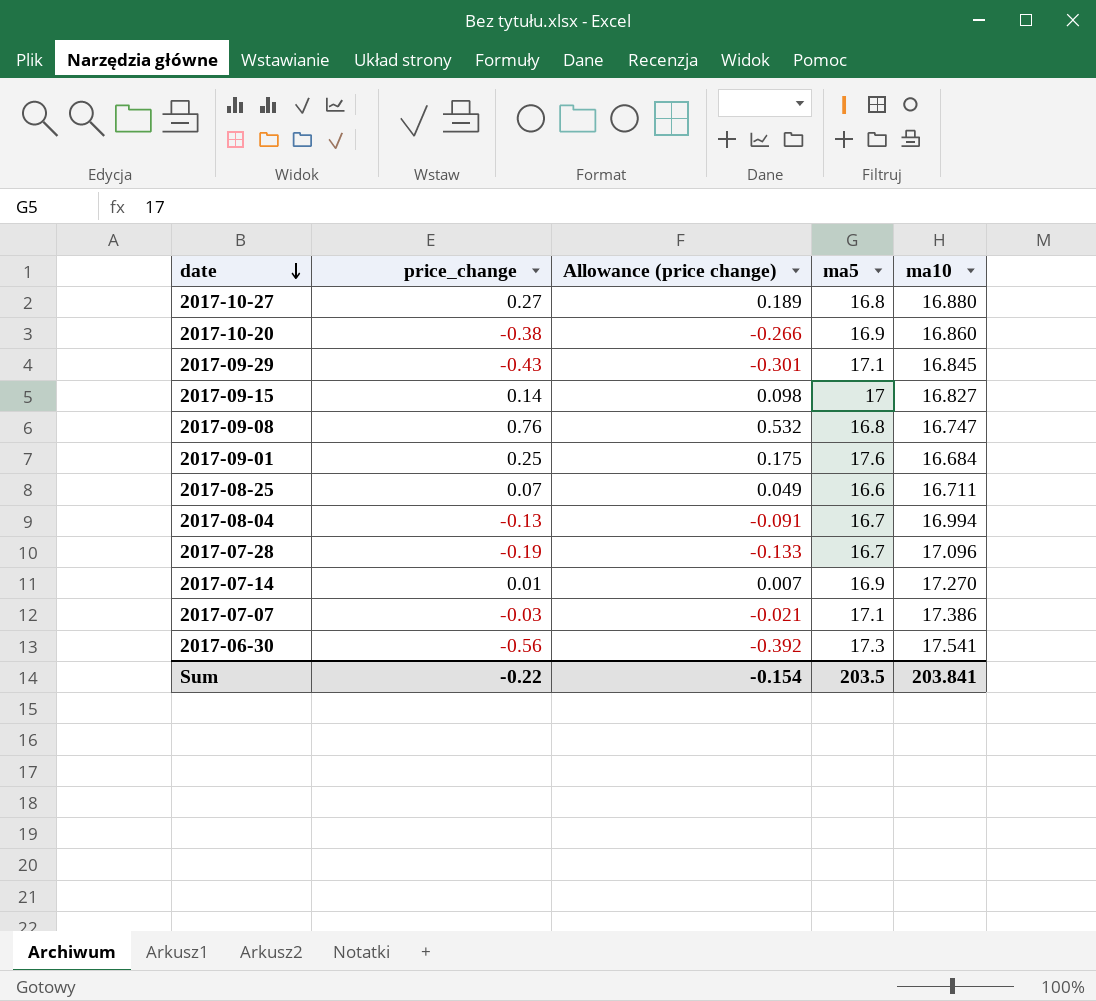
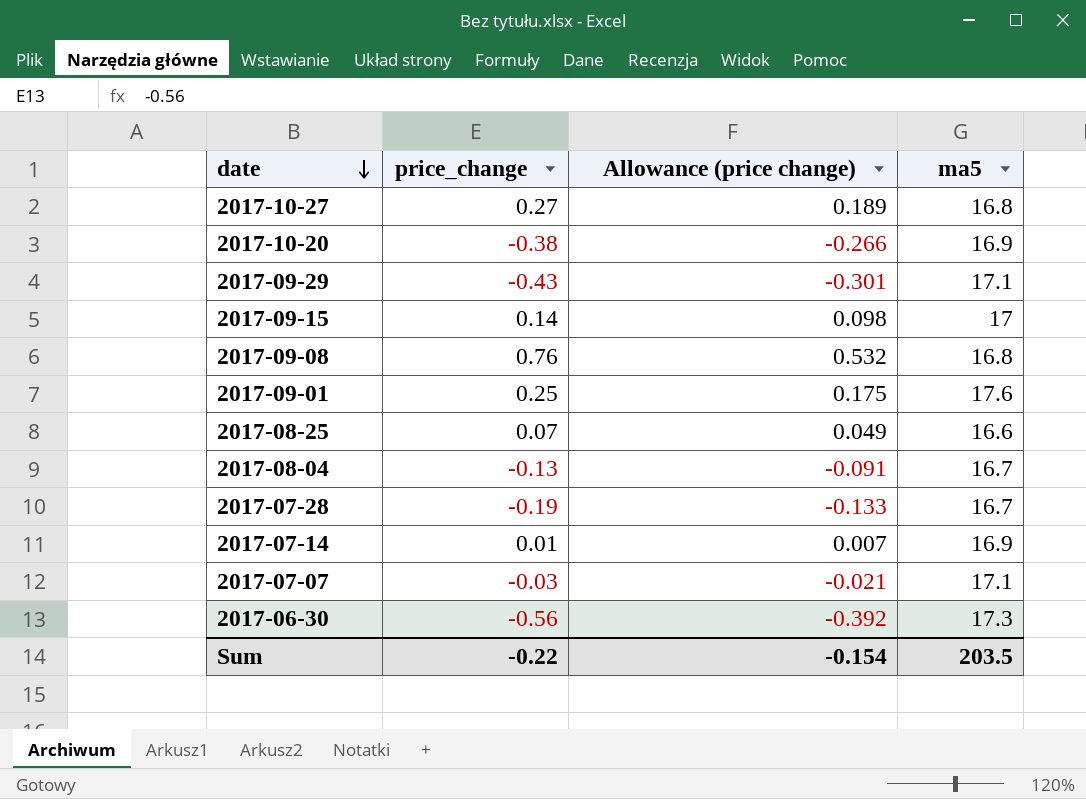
column ma10 | position: 5 -> none

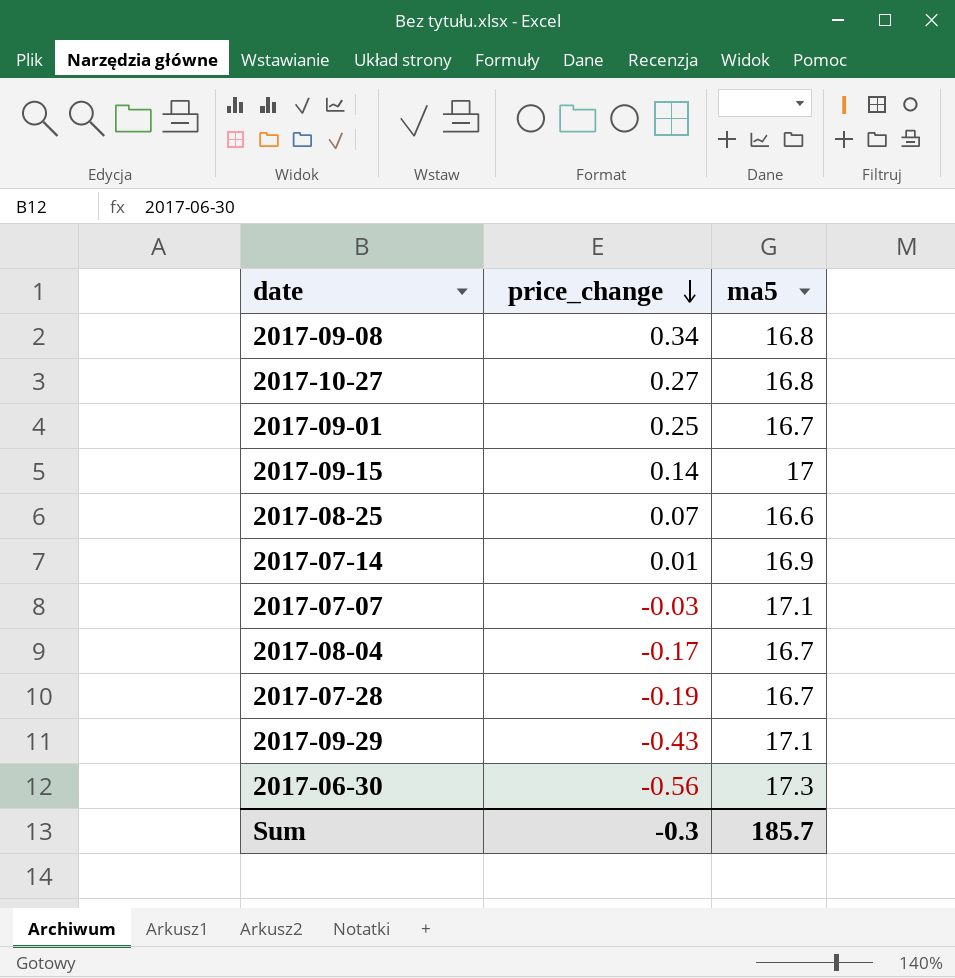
row order: date descending -> price_change descending
column Allowance (price change) | formula: [price_change] * 0.7 -> none
row 2017-10-20: -0.38 | -0.266 | 16.9 -> none
2017-09-08 | price_change: 0.76 -> 0.34
2017-09-01 | ma5: 17.6 -> 16.7
2017-08-04 | price_change: -0.13 -> -0.17
Sum | price_change: -0.22 -> -0.3
Sum | ma5: 203.5 -> 185.7

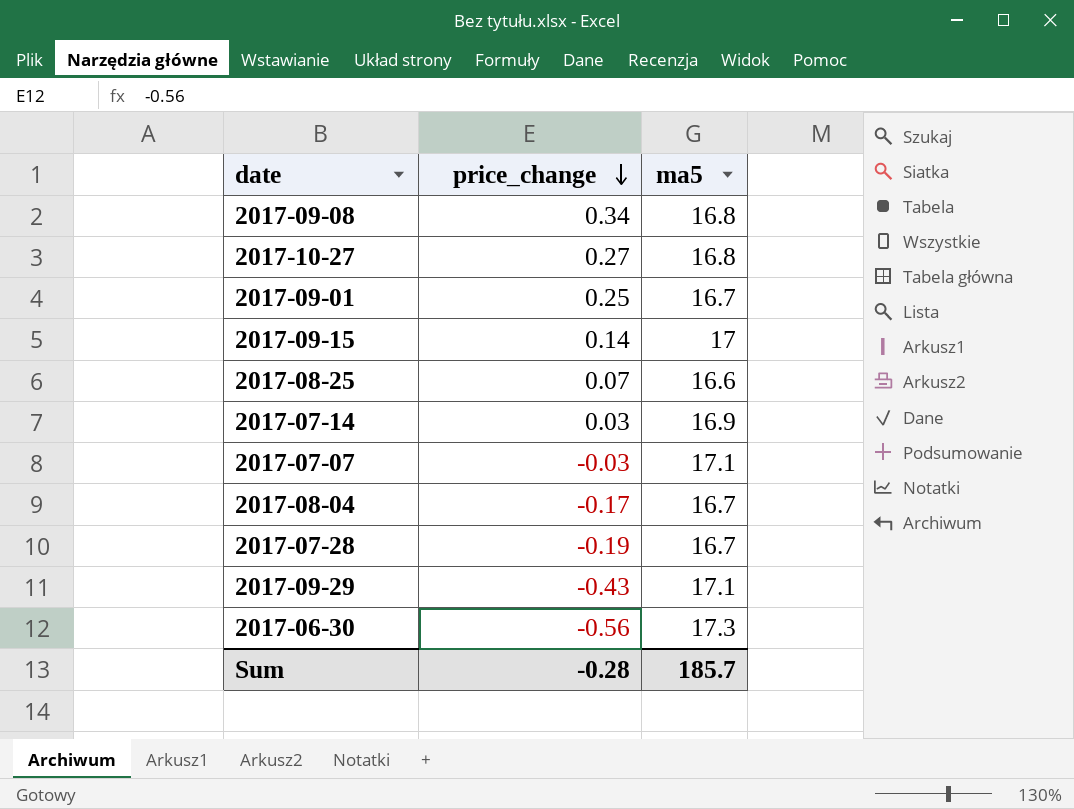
2017-07-14 | price_change: 0.01 -> 0.03
Sum | price_change: -0.3 -> -0.28

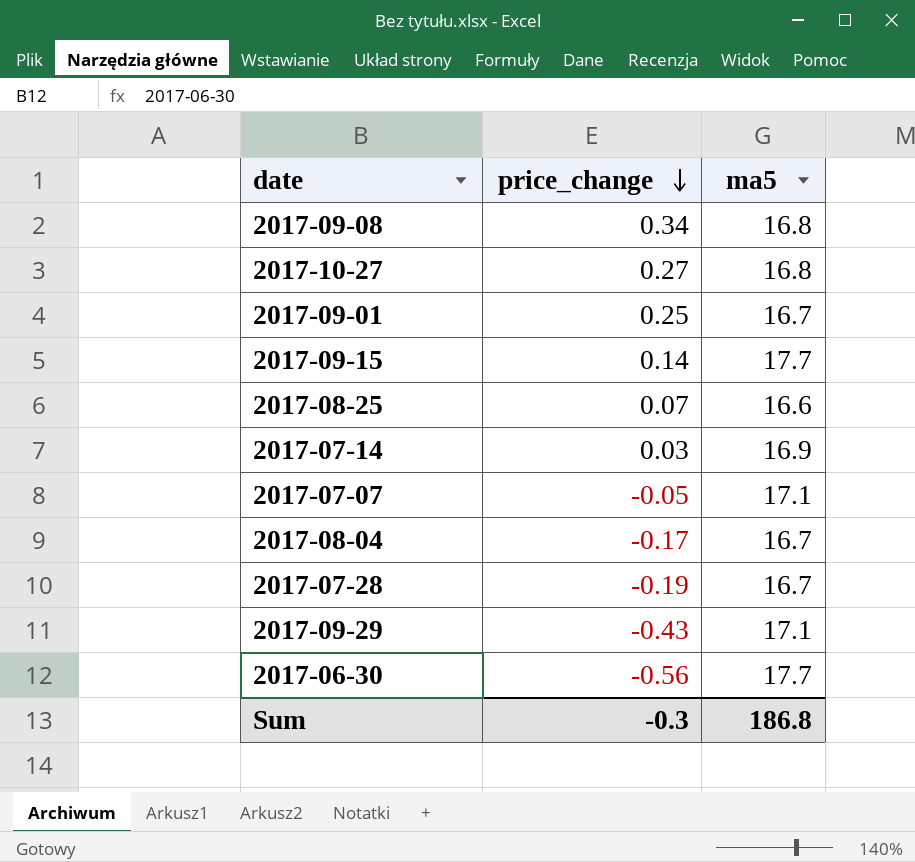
2017-09-15 | ma5: 17 -> 17.7
2017-07-07 | price_change: -0.03 -> -0.05
2017-06-30 | ma5: 17.3 -> 17.7
Sum | price_change: -0.28 -> -0.3
Sum | ma5: 185.7 -> 186.8

